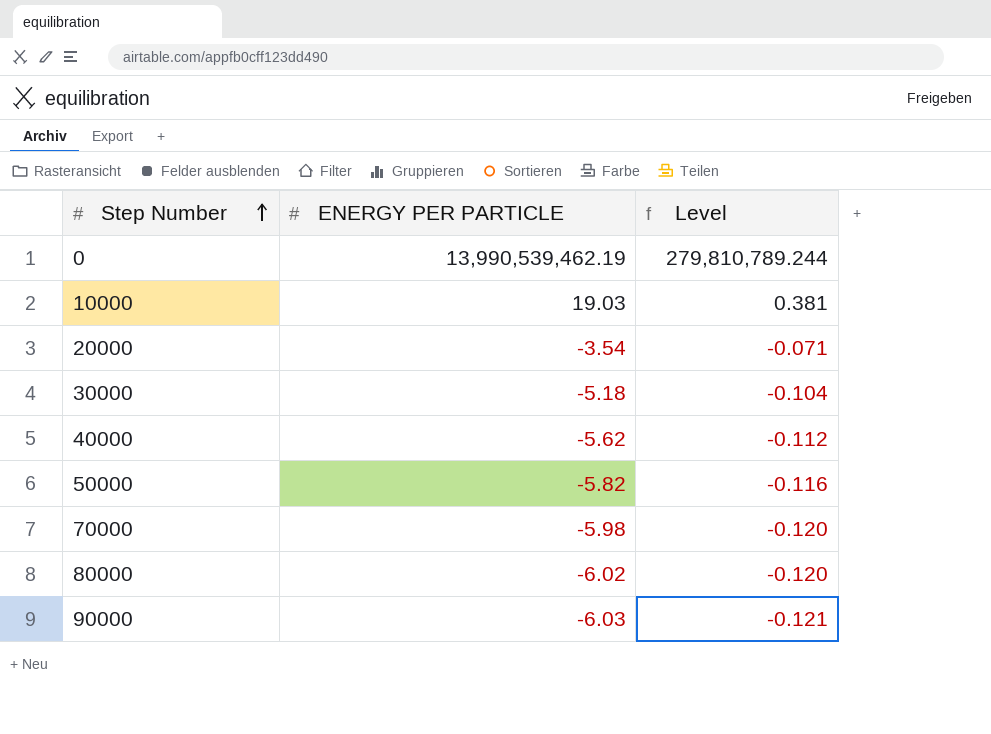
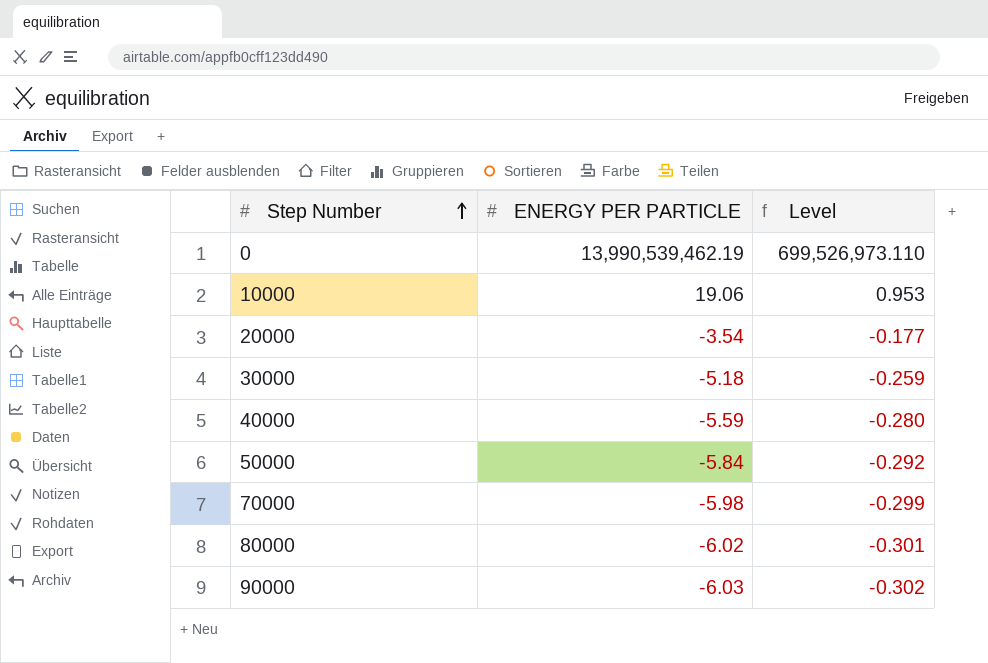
column Level | formula: [ENERGY PER PARTICLE] * 0.02 -> [ENERGY PER PARTICLE] * 0.05
10000 | ENERGY PER PARTICLE: 19.03 -> 19.06
40000 | ENERGY PER PARTICLE: -5.62 -> -5.59
50000 | ENERGY PER PARTICLE: -5.82 -> -5.84

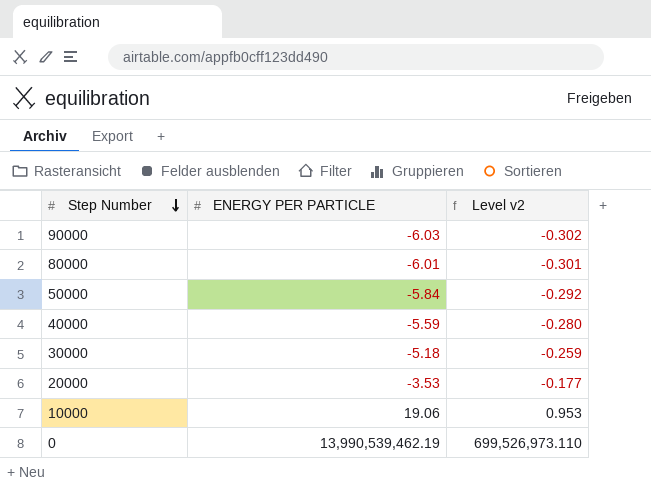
row order: Step Number ascending -> Step Number descending
column name: Level -> Level v2
row 70000: -5.98 | -0.299 -> none
80000 | ENERGY PER PARTICLE: -6.02 -> -6.01
20000 | ENERGY PER PARTICLE: -3.54 -> -3.53

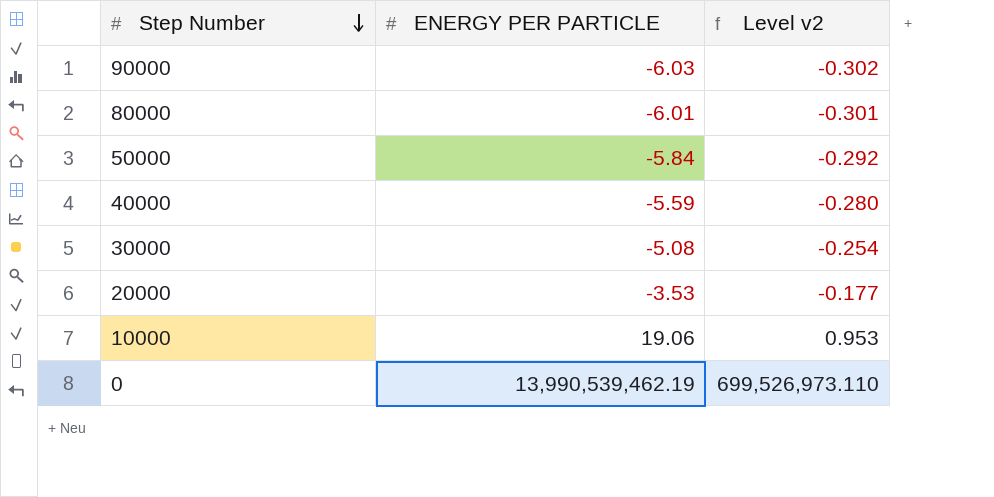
30000 | ENERGY PER PARTICLE: -5.18 -> -5.08
30000 | Level v2: -0.259 -> -0.254

